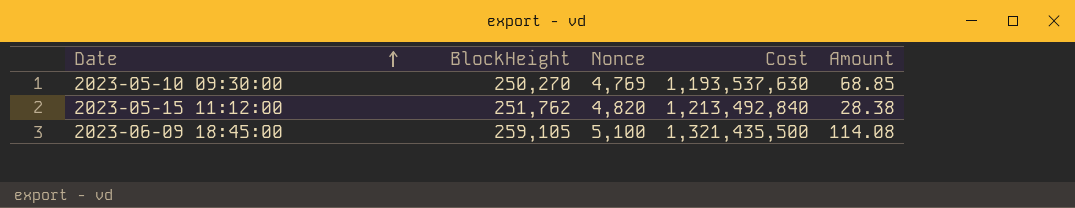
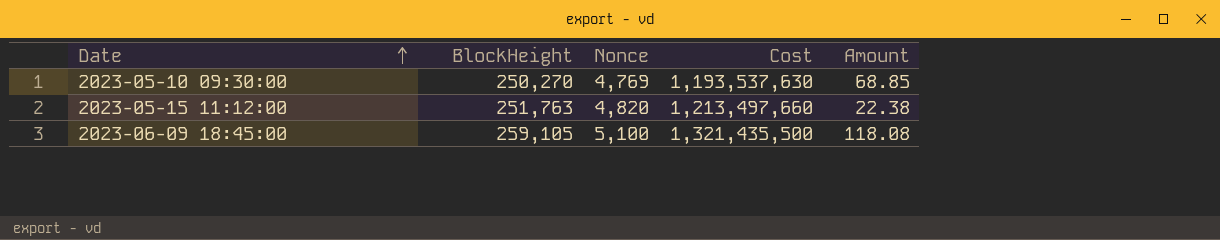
2023-05-15 11:12:00 | BlockHeight: 251,762 -> 251,763
2023-05-15 11:12:00 | Cost: 1,213,492,840 -> 1,213,497,660
2023-05-15 11:12:00 | Amount: 28.38 -> 22.38
2023-06-09 18:45:00 | Amount: 114.08 -> 118.08

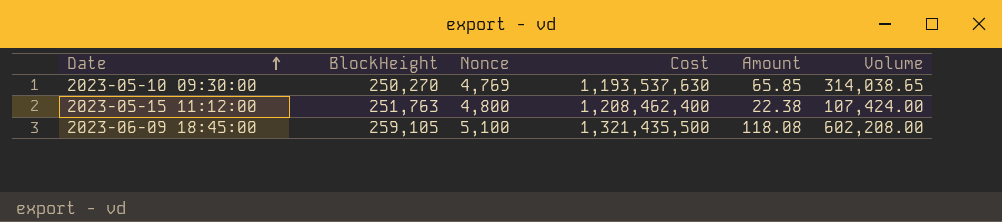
column Volume | formula: none -> [Nonce] * [Amount]
2023-05-10 09:30:00 | Amount: 68.85 -> 65.85
2023-05-15 11:12:00 | Nonce: 4,820 -> 4,800
2023-05-15 11:12:00 | Cost: 1,213,497,660 -> 1,208,462,400

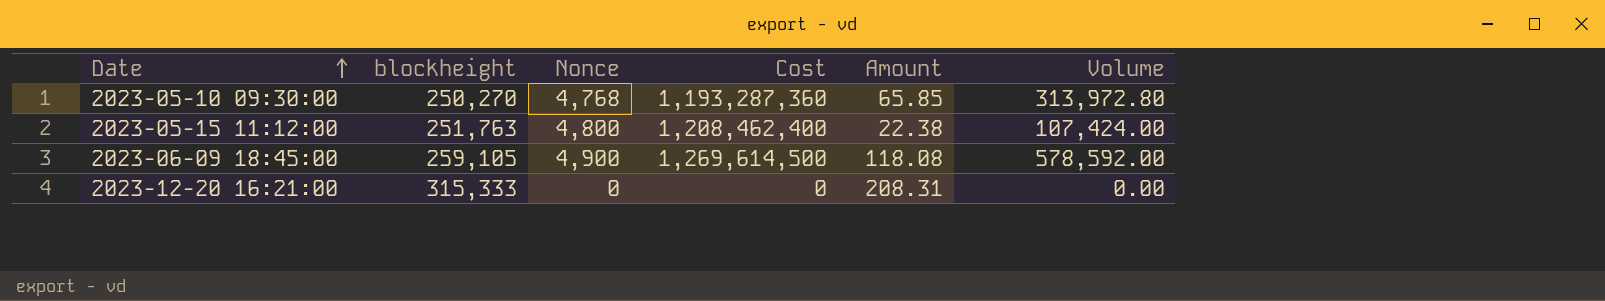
column name: BlockHeight -> blockheight
2023-05-10 09:30:00 | Nonce: 4,769 -> 4,768
2023-05-10 09:30:00 | Cost: 1,193,537,630 -> 1,193,287,360
2023-05-10 09:30:00 | Volume: 314,038.65 -> 313,972.80
2023-06-09 18:45:00 | Nonce: 5,100 -> 4,900
2023-06-09 18:45:00 | Cost: 1,321,435,500 -> 1,269,614,500
2023-06-09 18:45:00 | Volume: 602,208.00 -> 578,592.00
row 2023-12-20 16:21:00: none -> 315,333 | 0 | 0 | 208.31 | 0.00

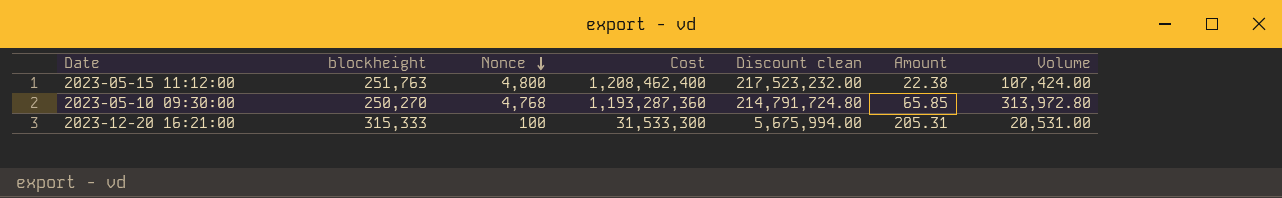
row order: Date ascending -> Nonce descending
column Discount clean | formula: none -> [Cost] * 0.18
row 2023-06-09 18:45:00: 259,105 | 4,900 | 1,269,614,500 | 118.08 | 578,592.00 -> none
2023-12-20 16:21:00 | Nonce: 0 -> 100
2023-12-20 16:21:00 | Cost: 0 -> 31,533,300
2023-12-20 16:21:00 | Amount: 208.31 -> 205.31
2023-12-20 16:21:00 | Volume: 0.00 -> 20,531.00

